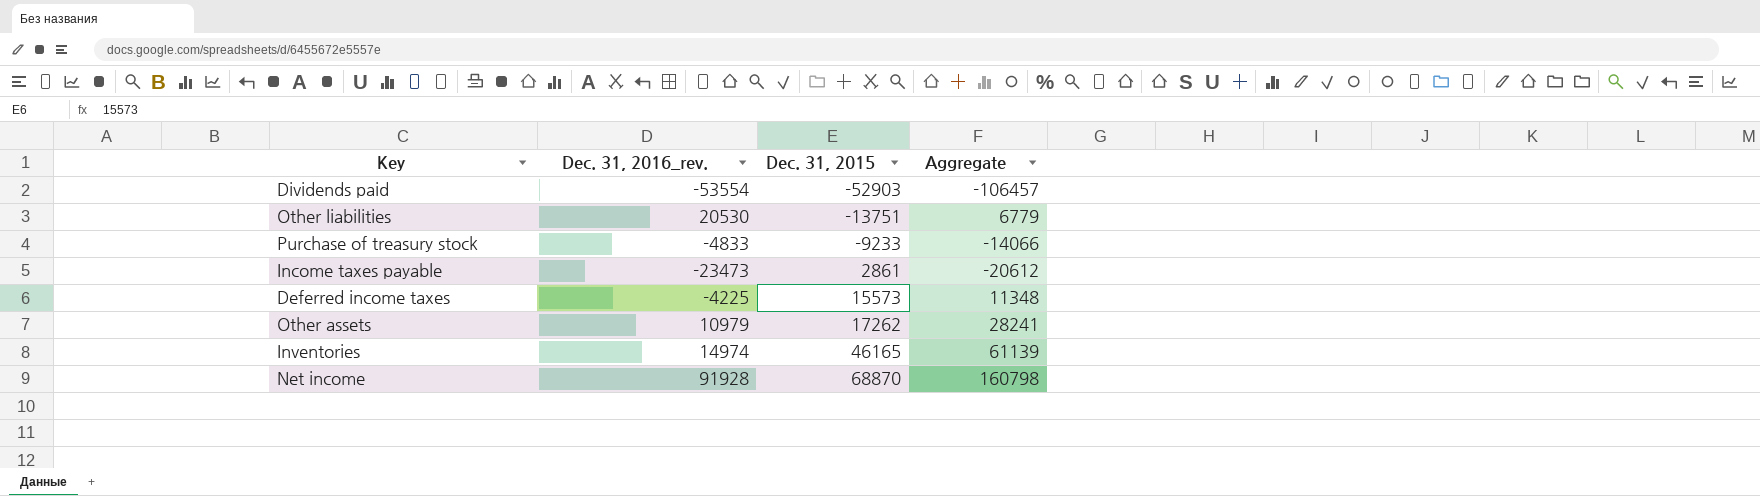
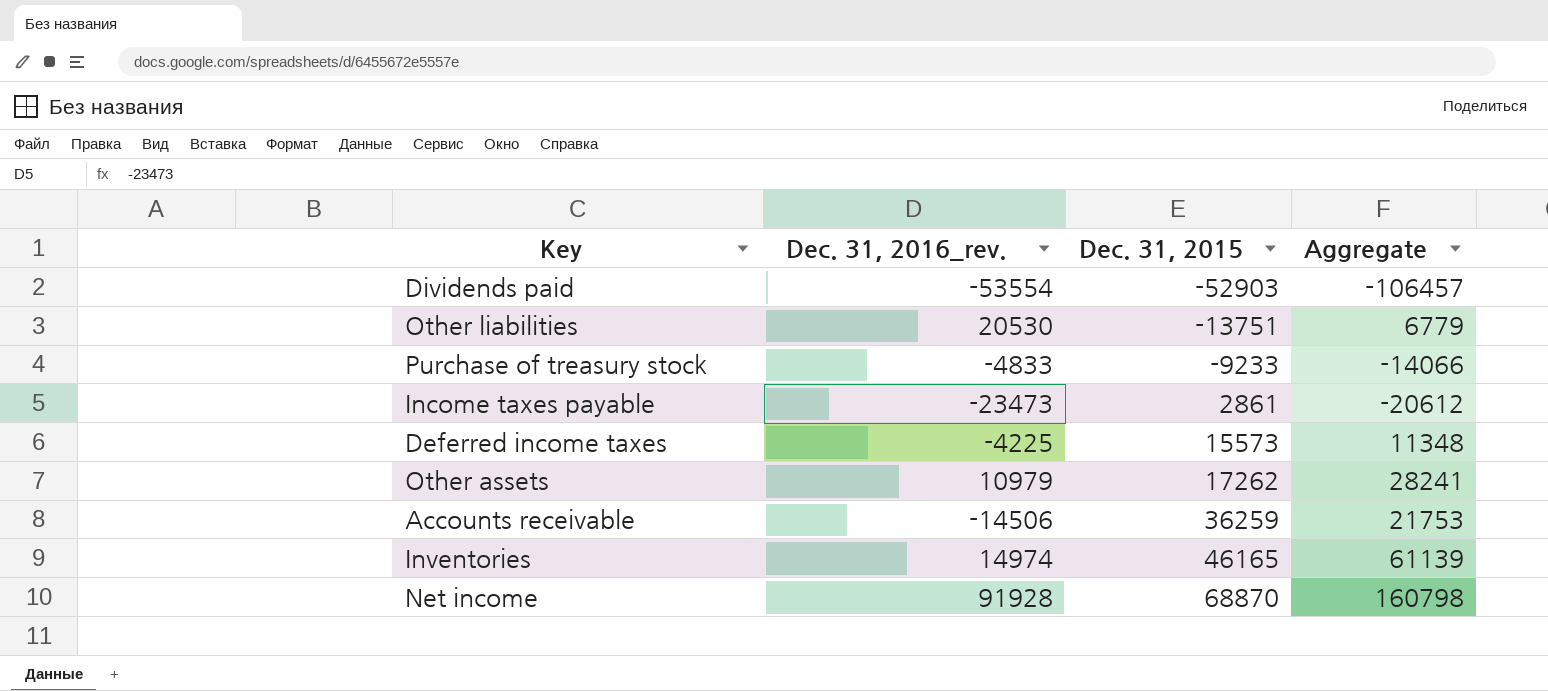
row Accounts receivable: none -> -14506 | 36259 | 21753

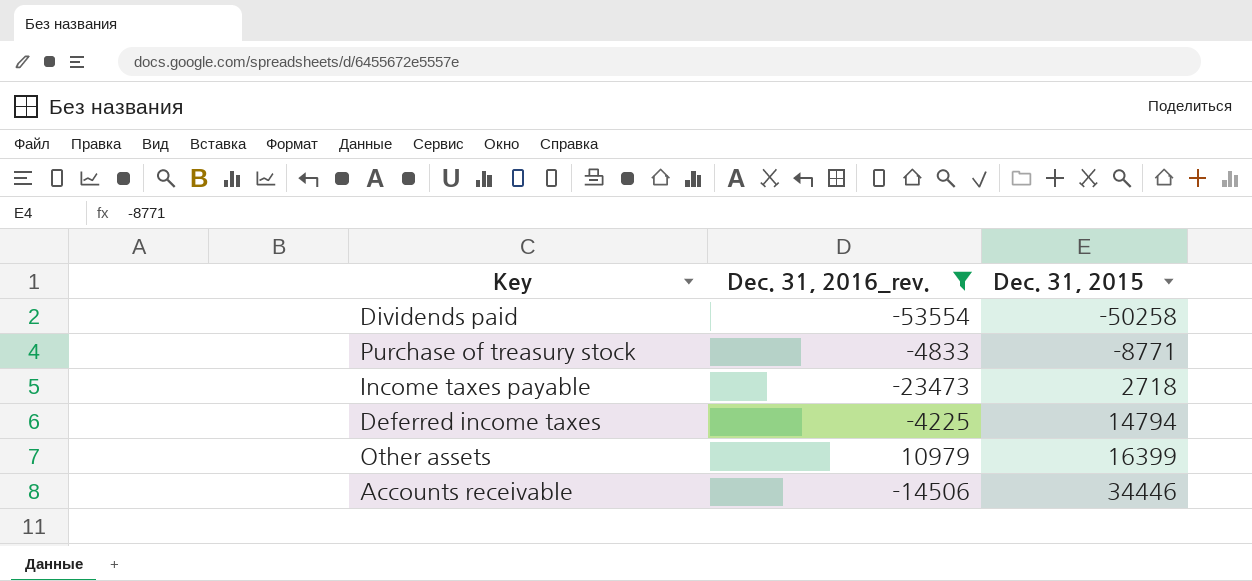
filter: none -> Dec. 31, 2016_rev. <= 10979
column Aggregate | formula: [Dec. 31, 2016_rev.] + [Dec. 31, 2015] -> none
Dividends paid | Dec. 31, 2015: -52903 -> -50258
Purchase of treasury stock | Dec. 31, 2015: -9233 -> -8771
Income taxes payable | Dec. 31, 2015: 2861 -> 2718
Deferred income taxes | Dec. 31, 2015: 15573 -> 14794
Other assets | Dec. 31, 2015: 17262 -> 16399
Accounts receivable | Dec. 31, 2015: 36259 -> 34446

